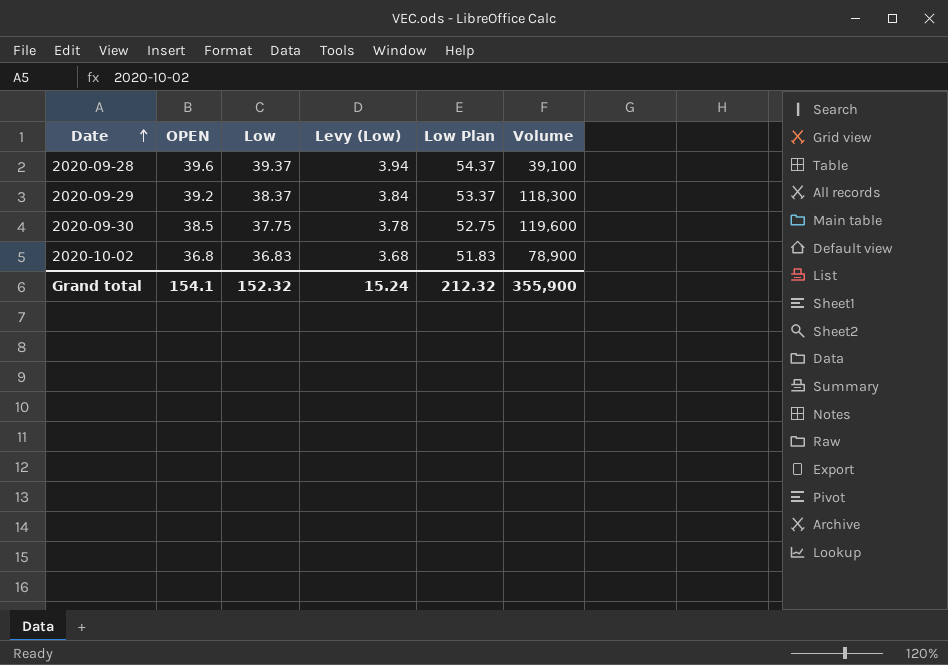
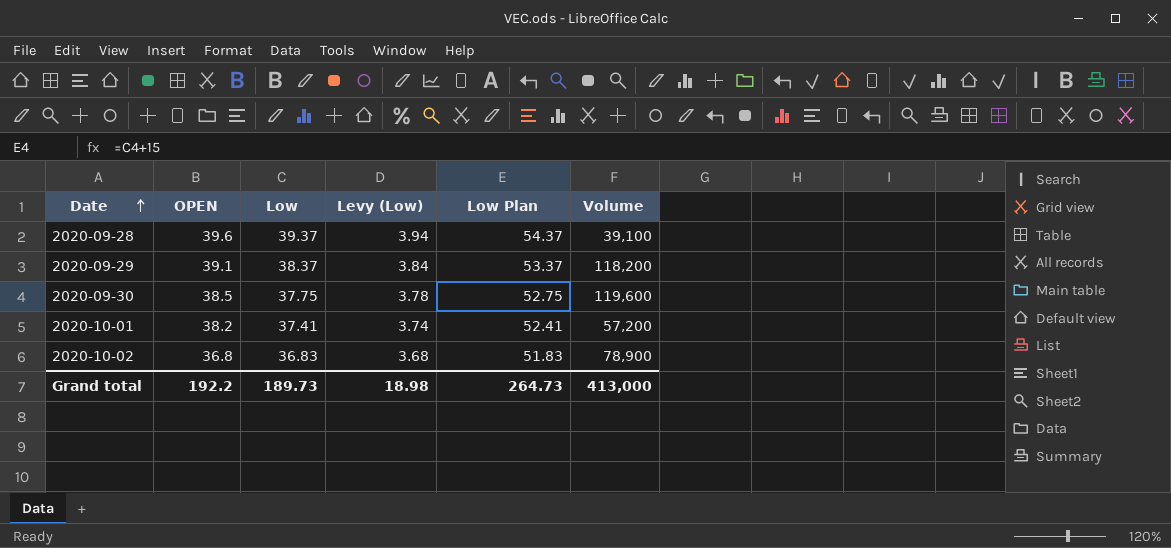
2020-09-29 | OPEN: 39.2 -> 39.1
2020-09-29 | Volume: 118,300 -> 118,200
row 2020-10-01: none -> 38.2 | 37.41 | 3.74 | 52.41 | 57,200
Grand total | OPEN: 154.1 -> 192.2
Grand total | Low: 152.32 -> 189.73
Grand total | Levy (Low): 15.24 -> 18.98
Grand total | Low Plan: 212.32 -> 264.73
Grand total | Volume: 355,900 -> 413,000

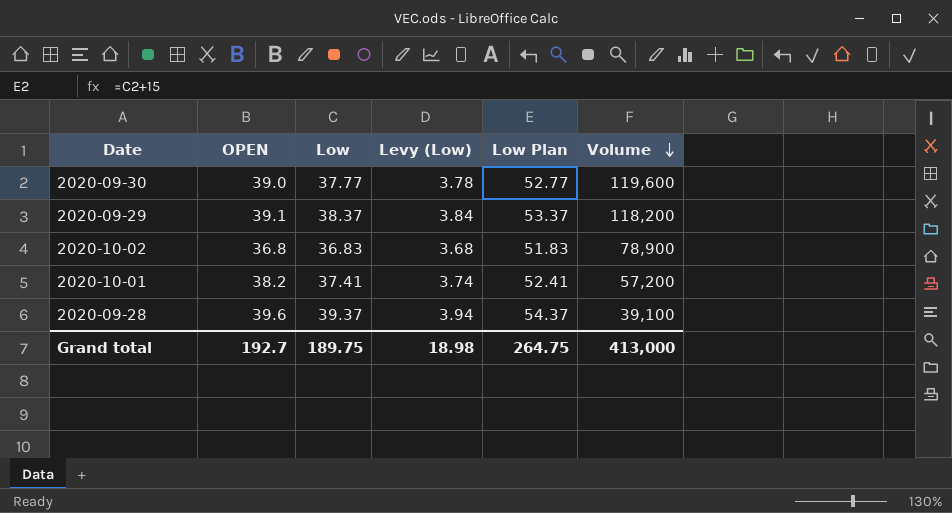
row order: Date ascending -> Volume descending
2020-09-30 | OPEN: 38.5 -> 39.0
2020-09-30 | Low: 37.75 -> 37.77
2020-09-30 | Low Plan: 52.75 -> 52.77
Grand total | OPEN: 192.2 -> 192.7
Grand total | Low: 189.73 -> 189.75
Grand total | Low Plan: 264.73 -> 264.75

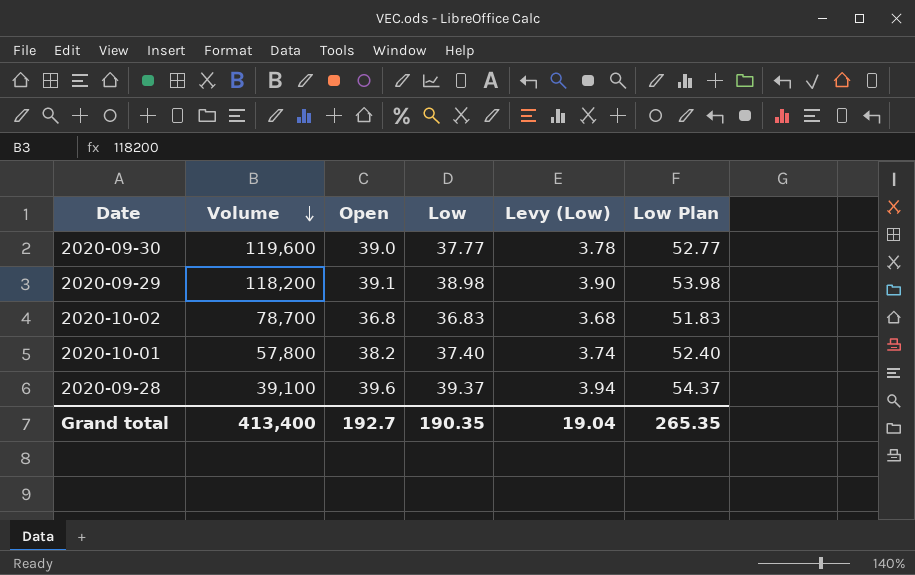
column Volume | position: 6 -> 2
column name: OPEN -> Open
2020-09-29 | Low: 38.37 -> 38.98
2020-09-29 | Levy (Low): 3.84 -> 3.90
2020-09-29 | Low Plan: 53.37 -> 53.98
2020-10-02 | Volume: 78,900 -> 78,700
2020-10-01 | Volume: 57,200 -> 57,800
2020-10-01 | Low: 37.41 -> 37.40
2020-10-01 | Low Plan: 52.41 -> 52.40
Grand total | Volume: 413,000 -> 413,400
Grand total | Low: 189.75 -> 190.35
Grand total | Levy (Low): 18.98 -> 19.04
Grand total | Low Plan: 264.75 -> 265.35

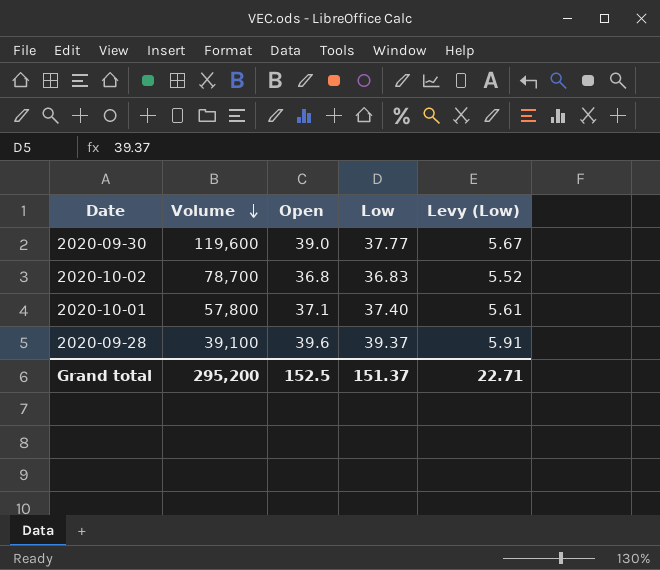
column Low Plan | formula: [Low] + 15 -> none
column Levy (Low) | formula: [Low] * 0.1 -> [Low] * 0.15
row 2020-09-29: 118,200 | 39.1 | 38.98 | 3.90 | 53.98 -> none
2020-10-01 | Open: 38.2 -> 37.1
Grand total | Volume: 413,400 -> 295,200
Grand total | Open: 192.7 -> 152.5
Grand total | Low: 190.35 -> 151.37
Grand total | Levy (Low): 19.04 -> 22.71

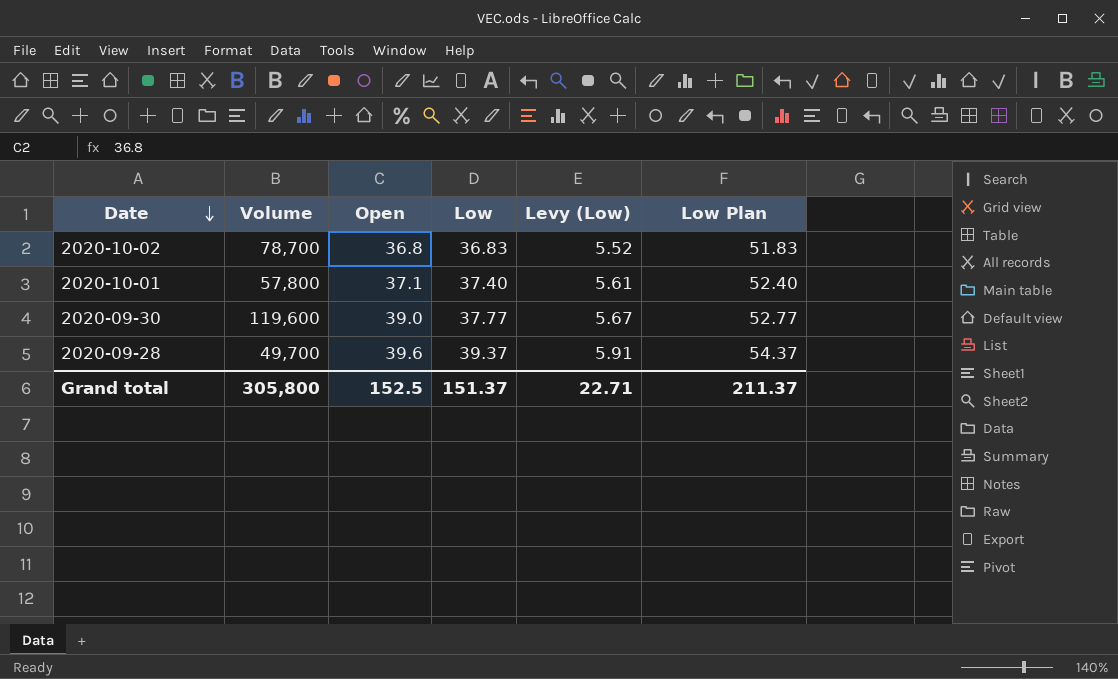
row order: Volume descending -> Date descending
column Low Plan | formula: none -> [Low] + 15
2020-09-28 | Volume: 39,100 -> 49,700
Grand total | Volume: 295,200 -> 305,800

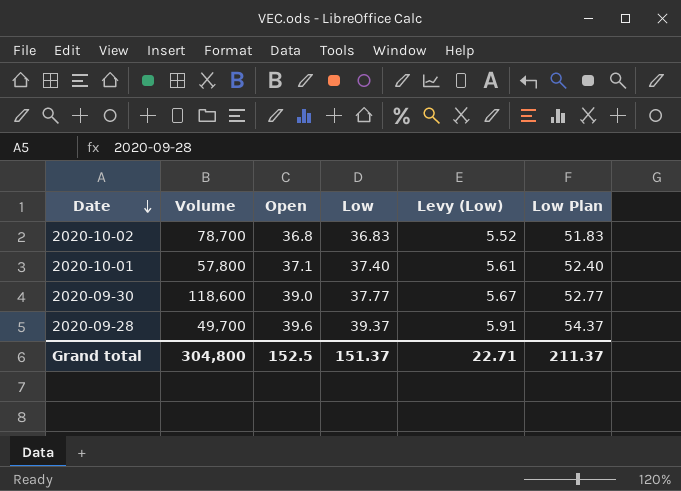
2020-09-30 | Volume: 119,600 -> 118,600
Grand total | Volume: 305,800 -> 304,800

